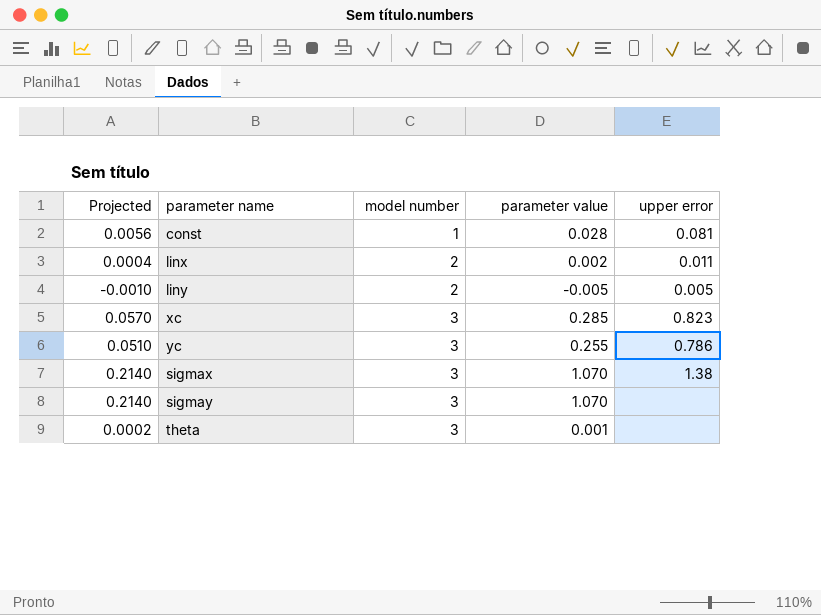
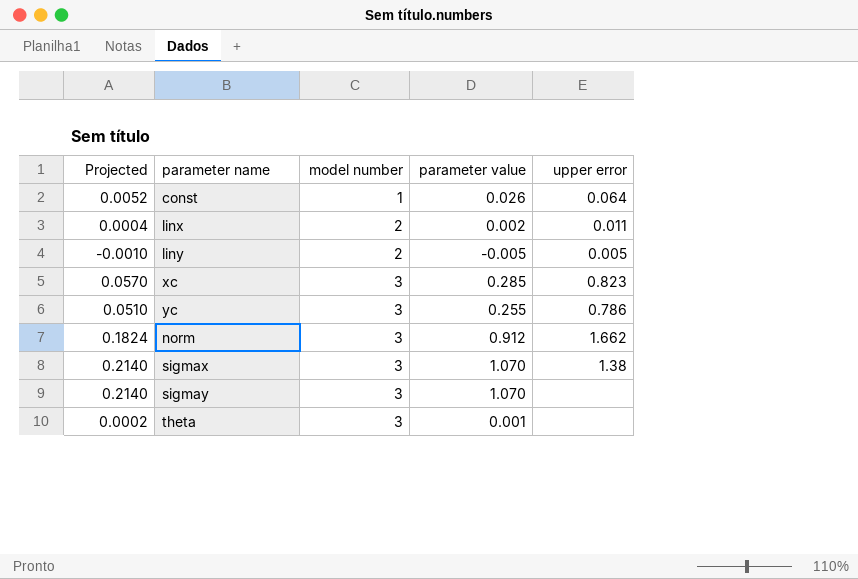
const | Projected: 0.0056 -> 0.0052
const | parameter value: 0.028 -> 0.026
const | upper error: 0.081 -> 0.064
row norm: none -> 0.1824 | 3 | 0.912 | 1.662

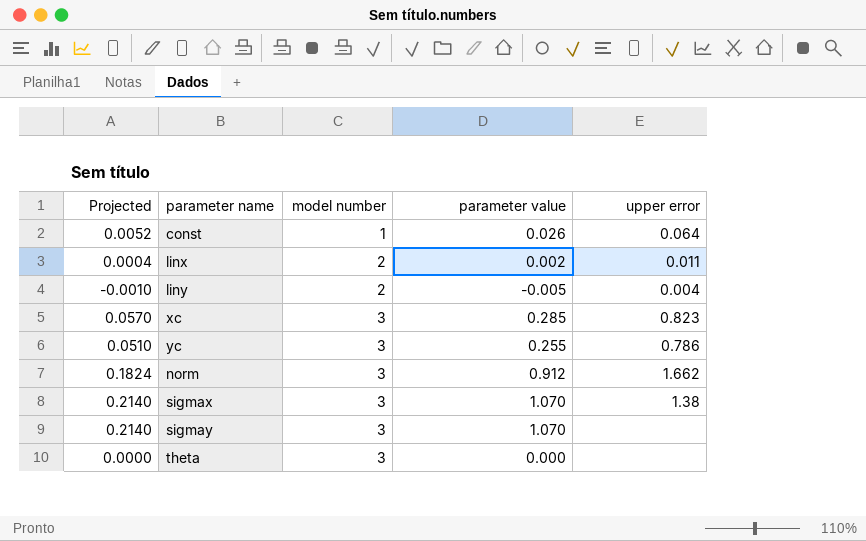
liny | upper error: 0.005 -> 0.004
theta | Projected: 0.0002 -> 0.0000
theta | parameter value: 0.001 -> 0.000

